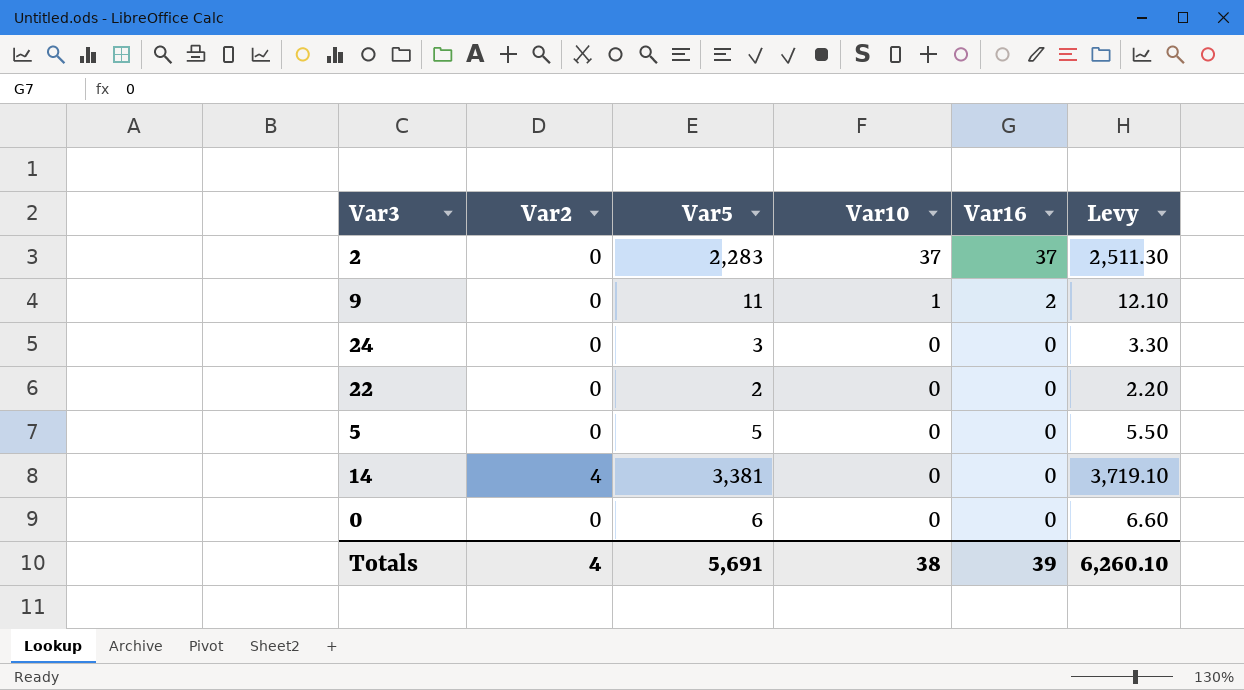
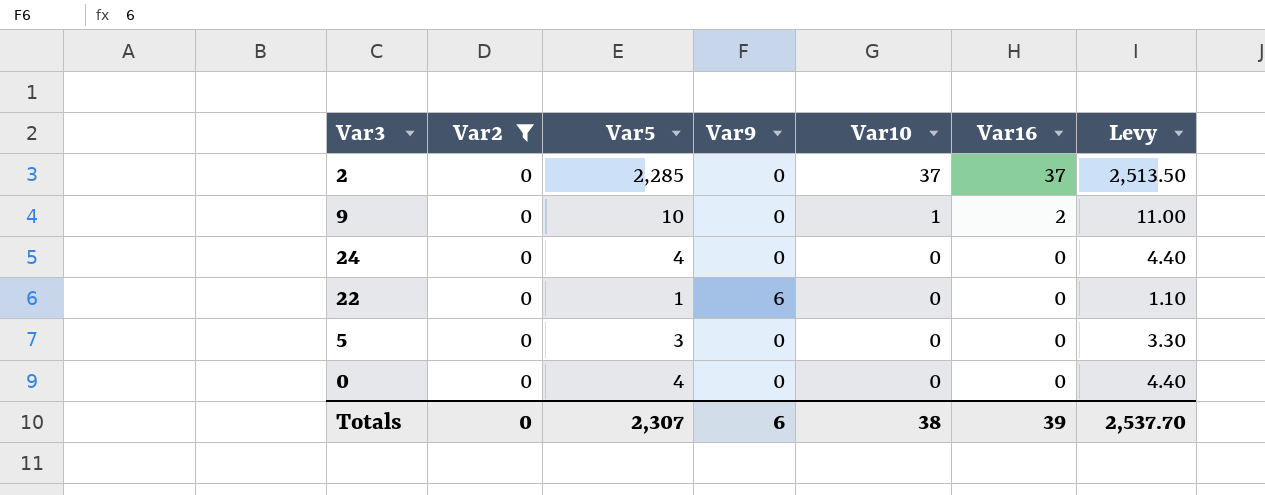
filter: none -> Var2 = 0
column Var9 | position: none -> 4
2 | Var5: 2,283 -> 2,285
2 | Levy: 2,511.30 -> 2,513.50
9 | Var5: 11 -> 10
9 | Levy: 12.10 -> 11.00
24 | Var5: 3 -> 4
24 | Levy: 3.30 -> 4.40
22 | Var5: 2 -> 1
22 | Levy: 2.20 -> 1.10
5 | Var5: 5 -> 3
5 | Levy: 5.50 -> 3.30
0 | Var5: 6 -> 4
0 | Levy: 6.60 -> 4.40
Totals | Var2: 4 -> 0
Totals | Var5: 5,691 -> 2,307
Totals | Levy: 6,260.10 -> 2,537.70

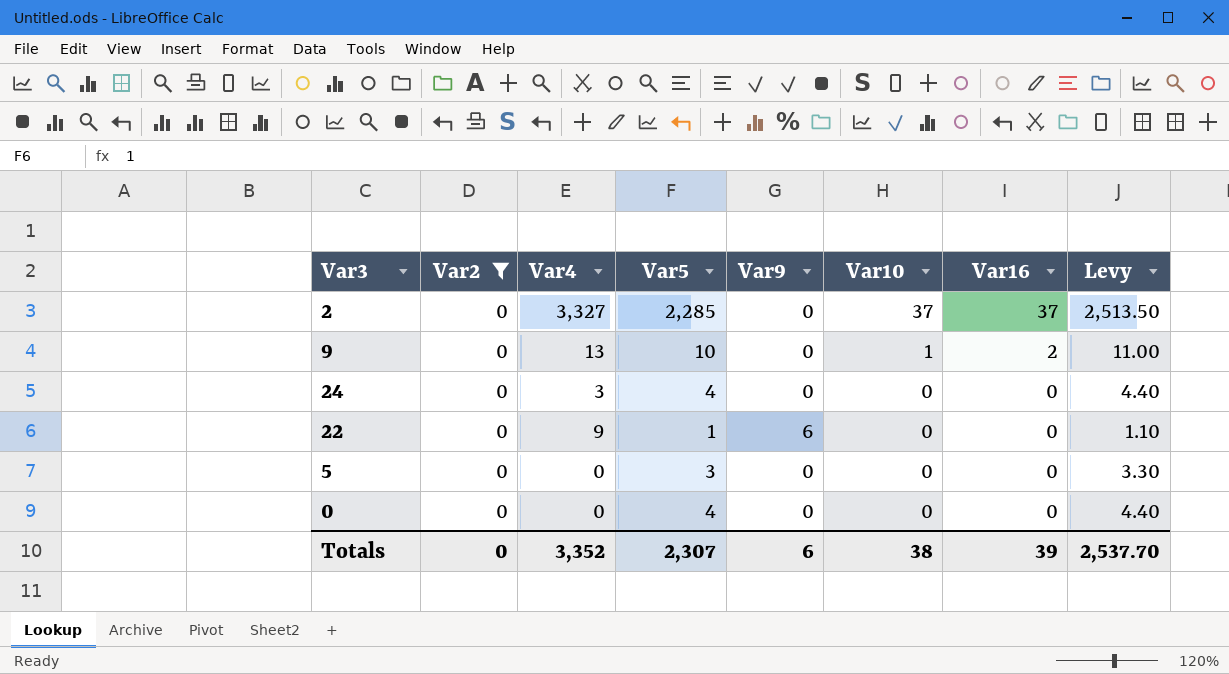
column Var4 | position: none -> 3

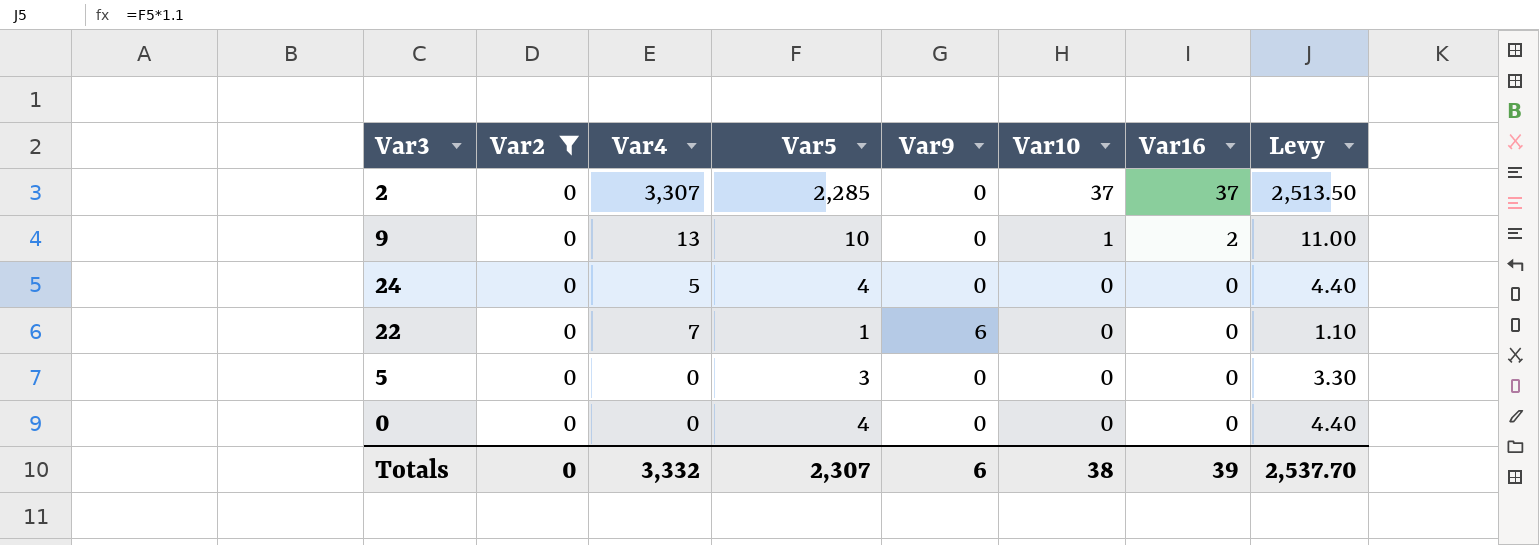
2 | Var4: 3,327 -> 3,307
24 | Var4: 3 -> 5
22 | Var4: 9 -> 7
Totals | Var4: 3,352 -> 3,332

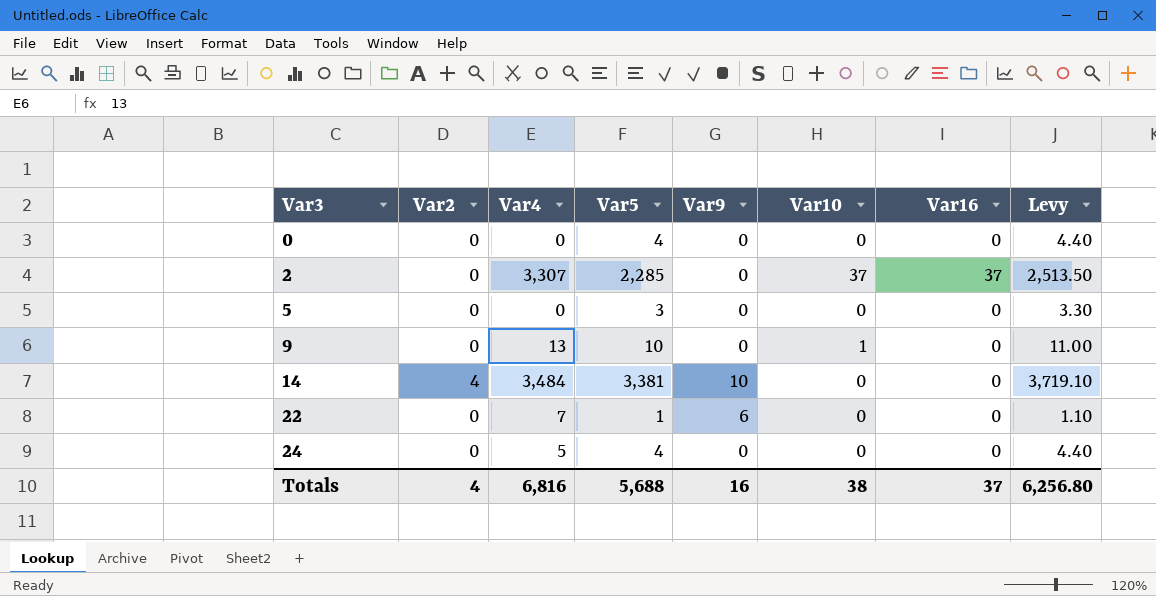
filter: Var2 = 0 -> none
row order: Var10 descending -> Var3 ascending
9 | Var16: 2 -> 0
Totals | Var2: 0 -> 4
Totals | Var4: 3,332 -> 6,816
Totals | Var5: 2,307 -> 5,688
Totals | Var9: 6 -> 16
Totals | Var16: 39 -> 37
Totals | Levy: 2,537.70 -> 6,256.80

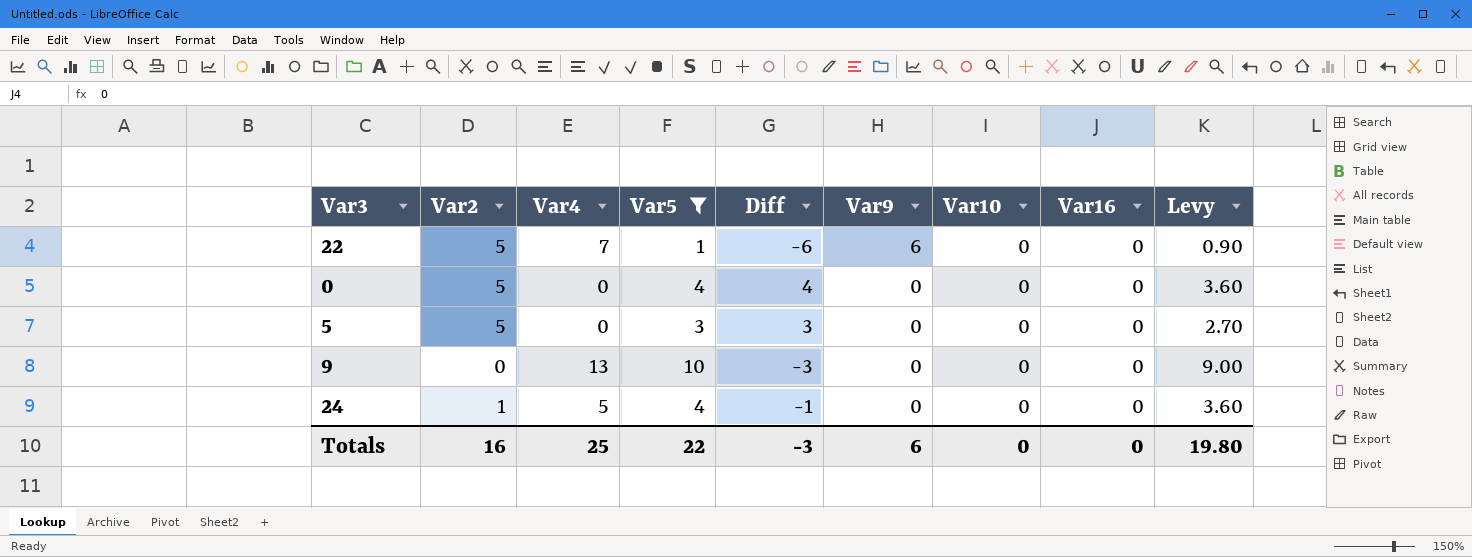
filter: none -> Var5 <= 10
row order: Var3 ascending -> Var9 descending
column Diff | formula: none -> [Var5] - [Var4]
column Levy | formula: [Var5] * 1.1 -> [Var5] * 0.9
22 | Var2: 0 -> 5
0 | Var2: 0 -> 5
5 | Var2: 0 -> 5
9 | Var10: 1 -> 0
24 | Var2: 0 -> 1
Totals | Var2: 4 -> 16
Totals | Var4: 6,816 -> 25
Totals | Var5: 5,688 -> 22
Totals | Var9: 16 -> 6
Totals | Var10: 38 -> 0
Totals | Var16: 37 -> 0
Totals | Levy: 6,256.80 -> 19.80

